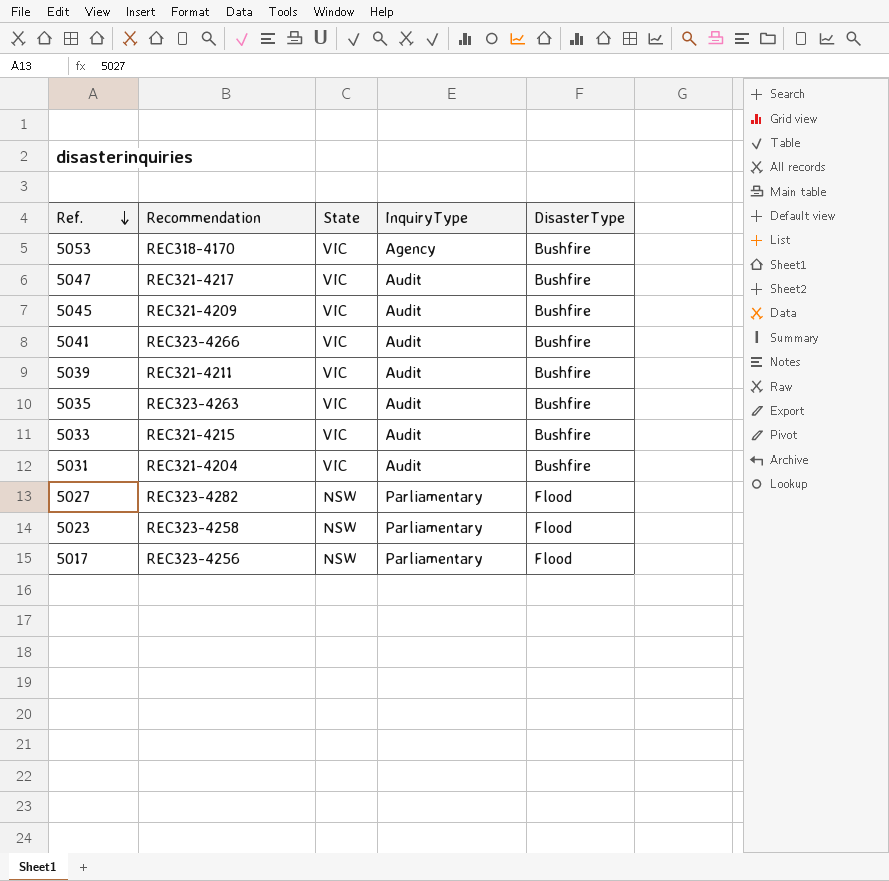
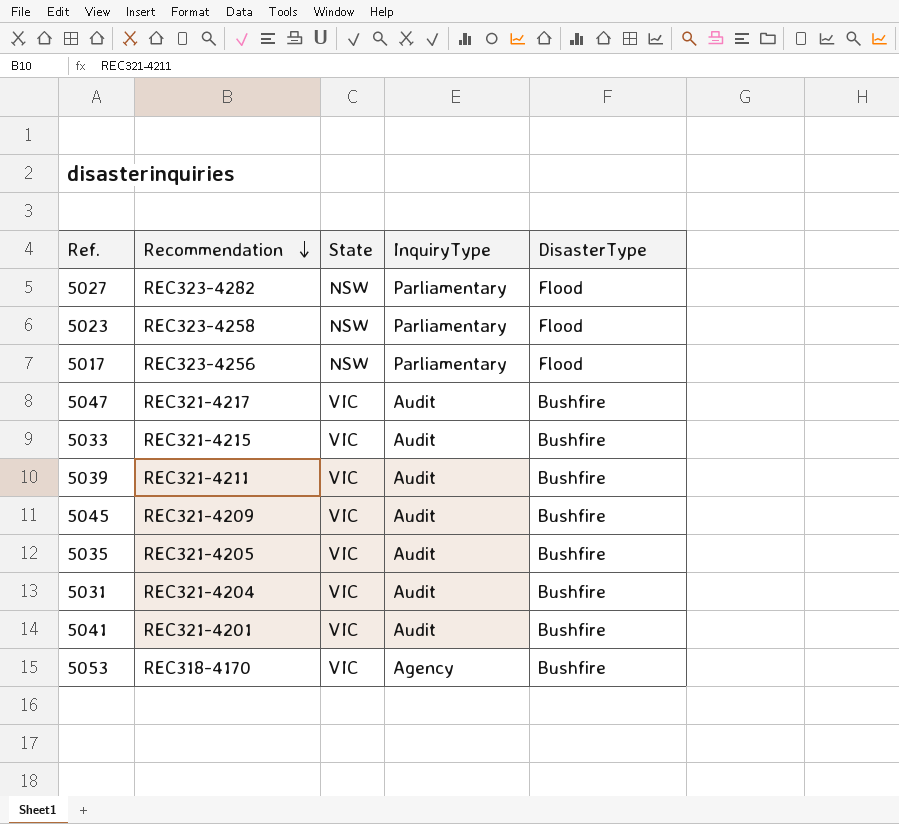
row order: Ref. descending -> Recommendation descending
5035 | Recommendation: REC323-4263 -> REC321-4205
5041 | Recommendation: REC323-4266 -> REC321-4201

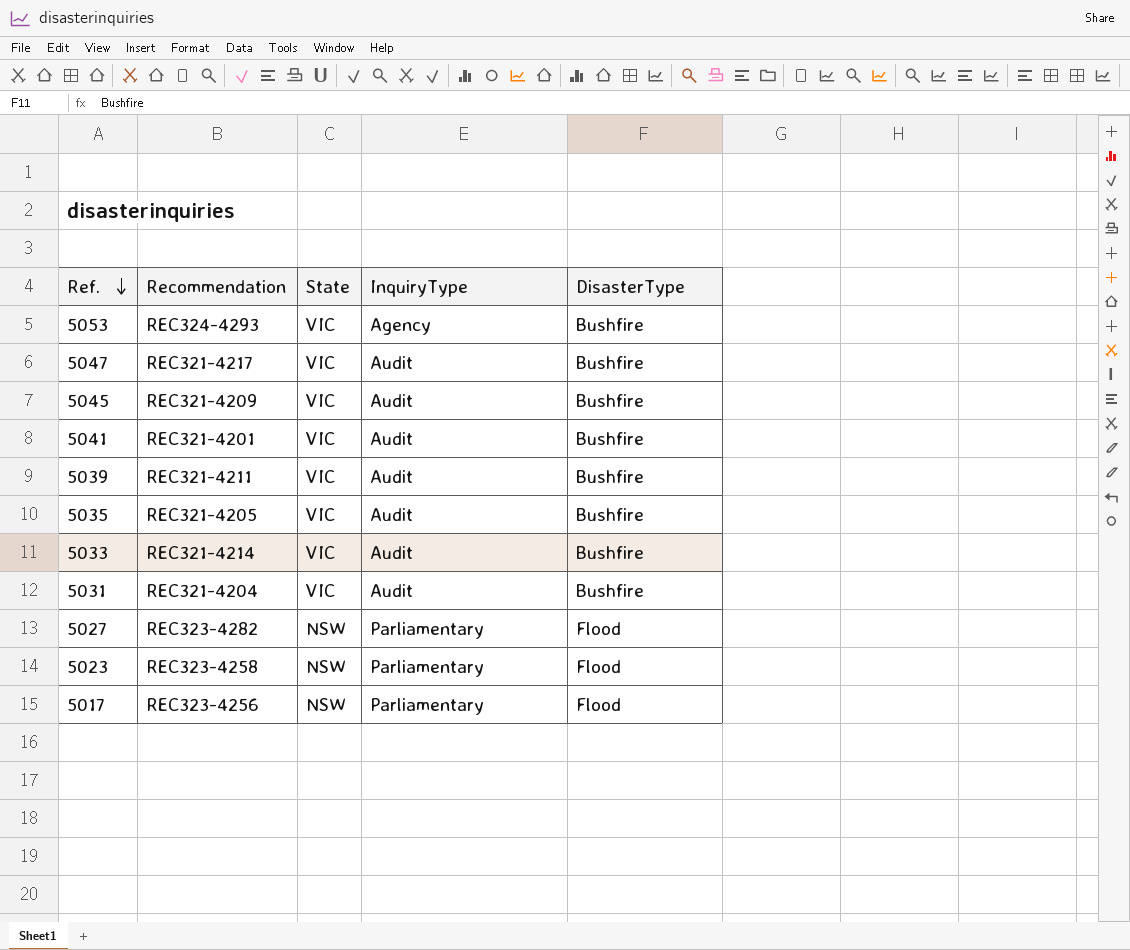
row order: Recommendation descending -> Ref. descending
5053 | Recommendation: REC318-4170 -> REC324-4293
5033 | Recommendation: REC321-4215 -> REC321-4214

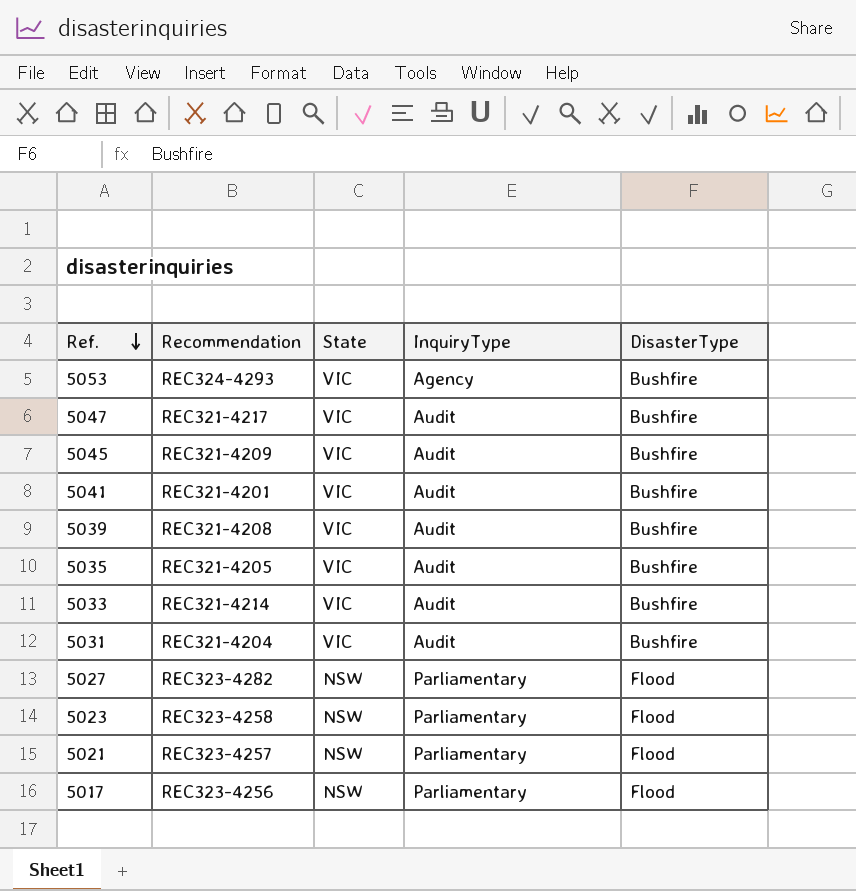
5039 | Recommendation: REC321-4211 -> REC321-4208
row 5021: none -> REC323-4257 | NSW | Parliamentary | Flood

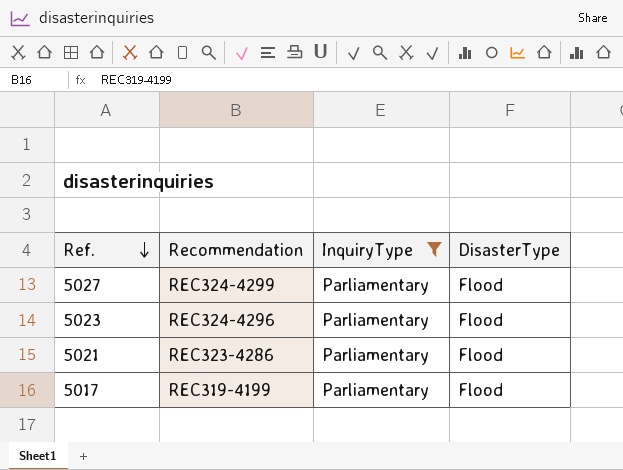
filter: none -> InquiryType = Parliamentary
column State | position: 3 -> none
5027 | Recommendation: REC323-4282 -> REC324-4299
5023 | Recommendation: REC323-4258 -> REC324-4296
5021 | Recommendation: REC323-4257 -> REC323-4286
5017 | Recommendation: REC323-4256 -> REC319-4199

